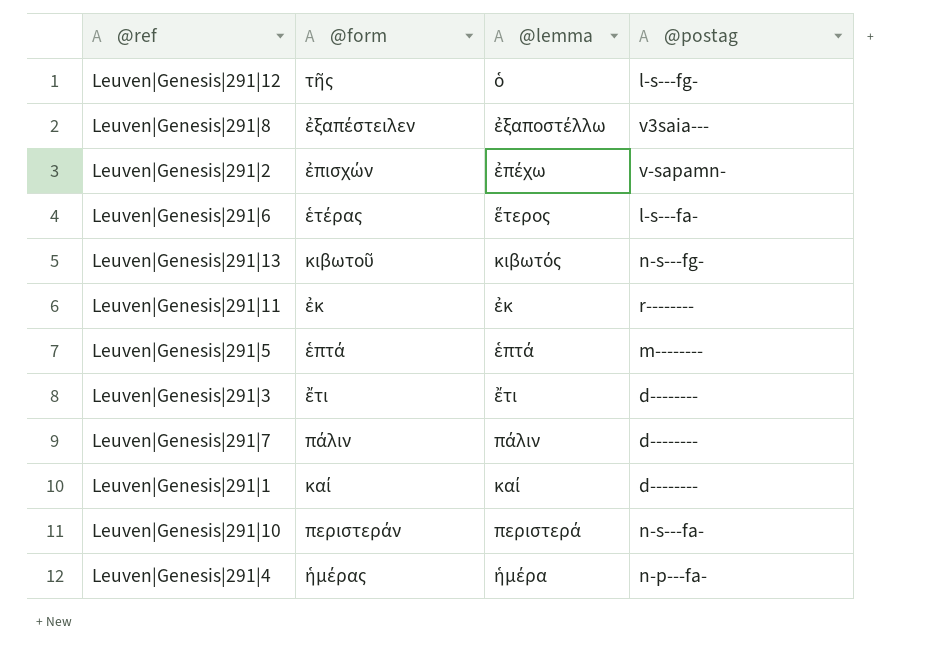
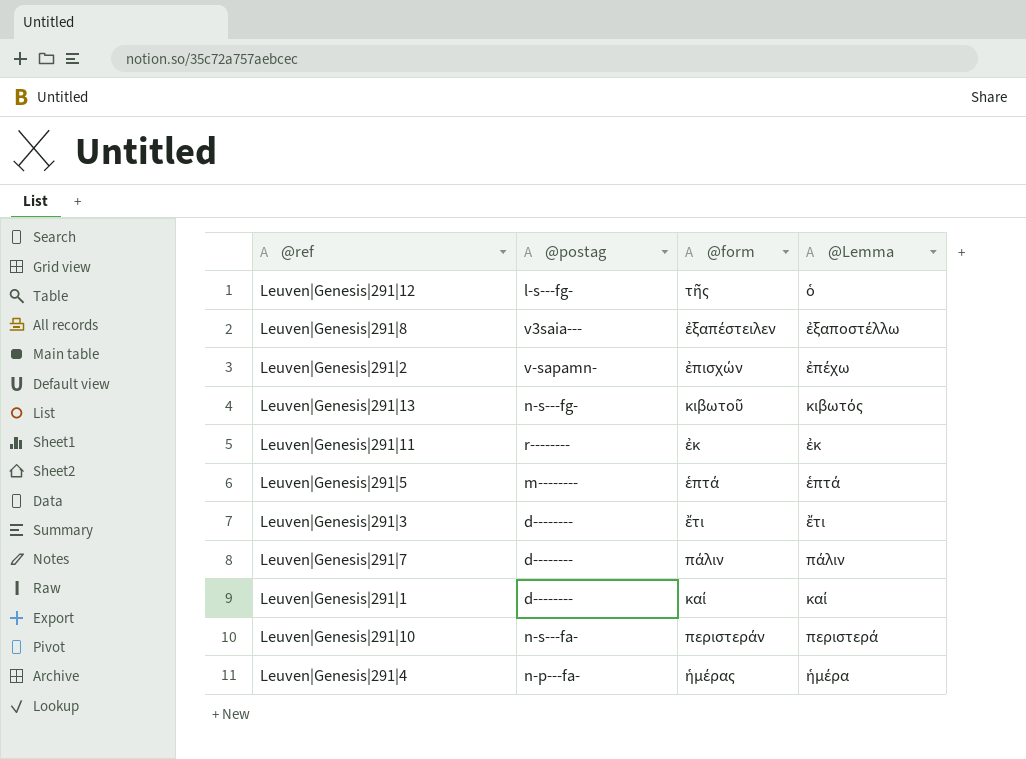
column @postag | position: 4 -> 2
column name: @lemma -> @Lemma
row Leuven|Genesis|291|6: ἑτέρας | ἕτερος | l-s---fa- -> none

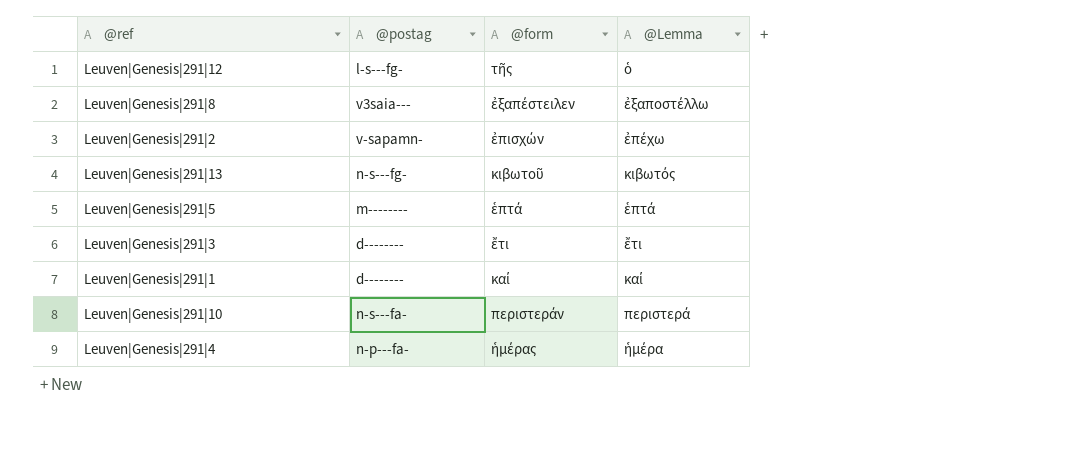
row Leuven|Genesis|291|11: r-------- | ἐκ | ἐκ -> none
row Leuven|Genesis|291|7: d-------- | πάλιν | πάλιν -> none

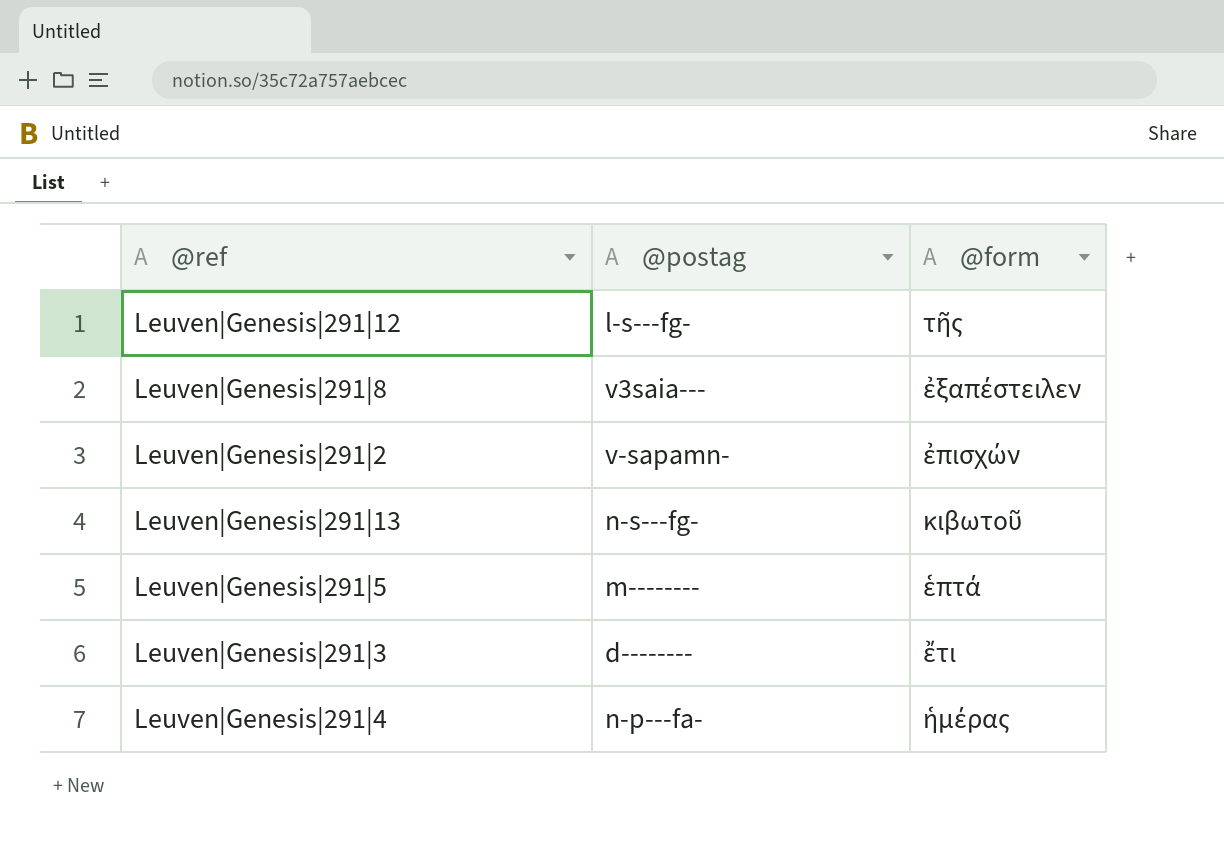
column @Lemma | position: 4 -> none
row Leuven|Genesis|291|1: d-------- | καί | καί -> none
row Leuven|Genesis|291|10: n-s---fa- | περιστεράν | περιστερά -> none

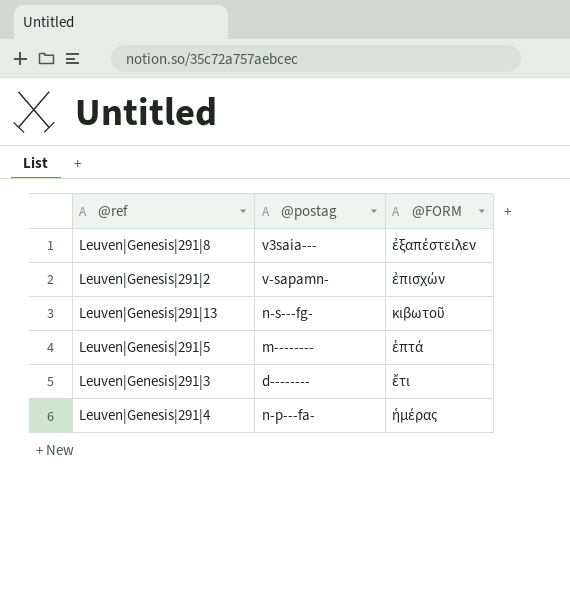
column name: @form -> @FORM
row Leuven|Genesis|291|12: l-s---fg- | τῆς -> none

